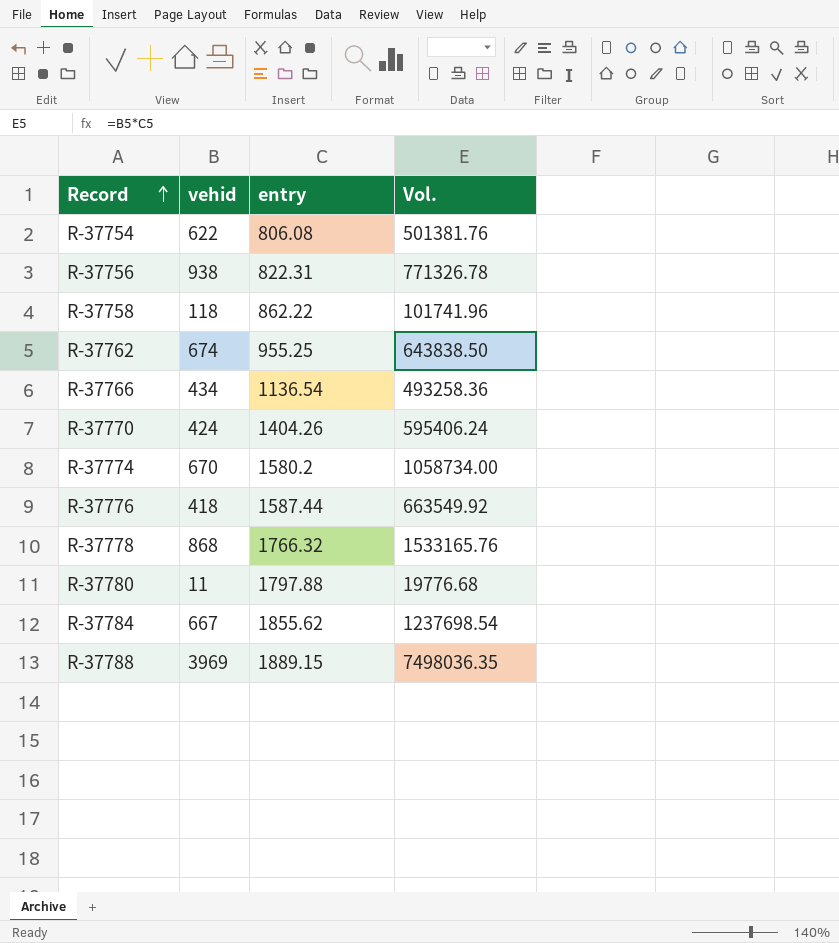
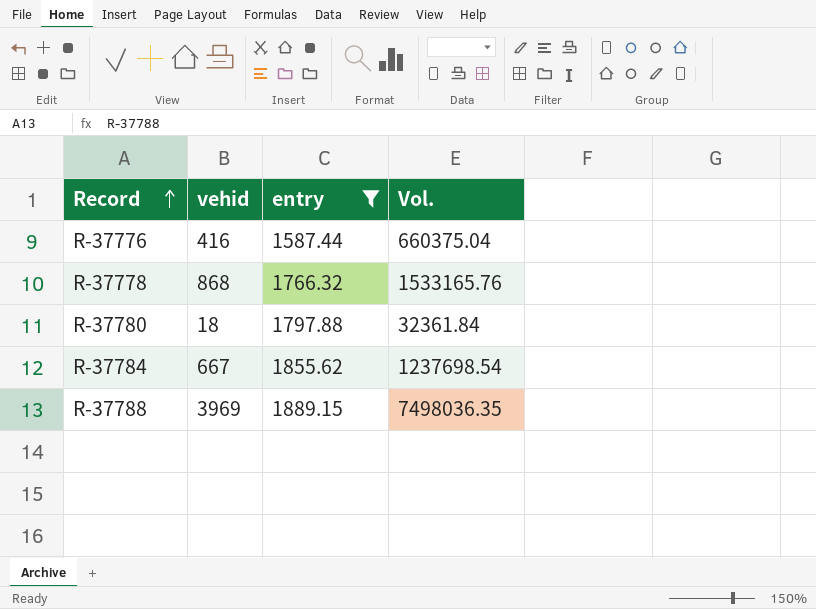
filter: none -> entry >= 1587.44
R-37776 | vehid: 418 -> 416
R-37776 | Vol.: 663549.92 -> 660375.04
R-37780 | vehid: 11 -> 18
R-37780 | Vol.: 19776.68 -> 32361.84

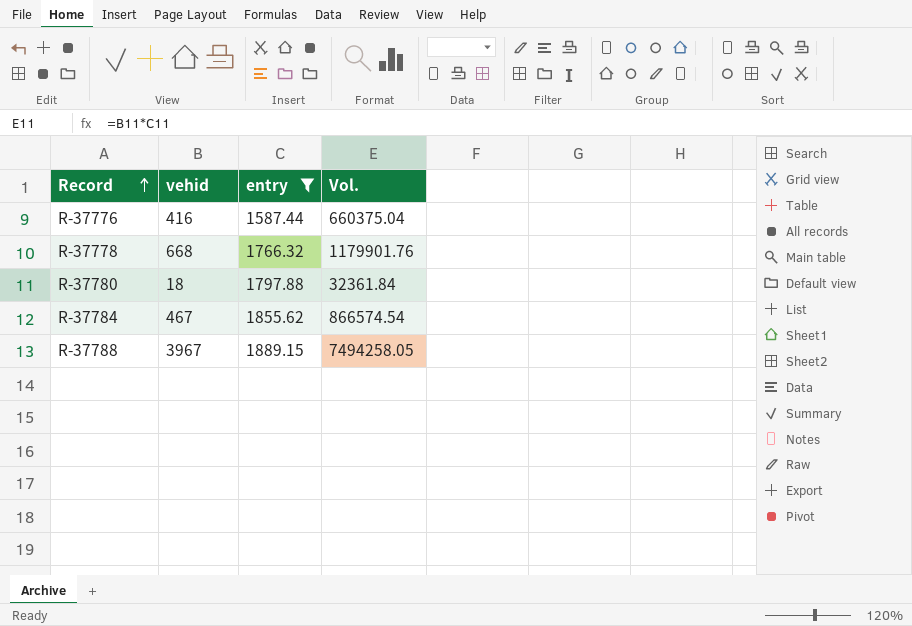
R-37778 | vehid: 868 -> 668
R-37778 | Vol.: 1533165.76 -> 1179901.76
R-37784 | vehid: 667 -> 467
R-37784 | Vol.: 1237698.54 -> 866574.54
R-37788 | vehid: 3969 -> 3967
R-37788 | Vol.: 7498036.35 -> 7494258.05

